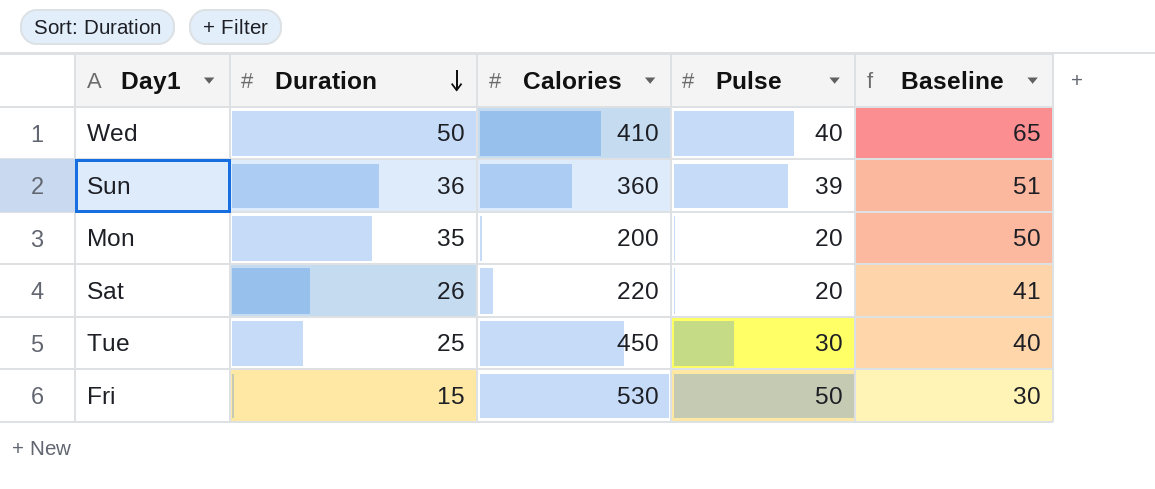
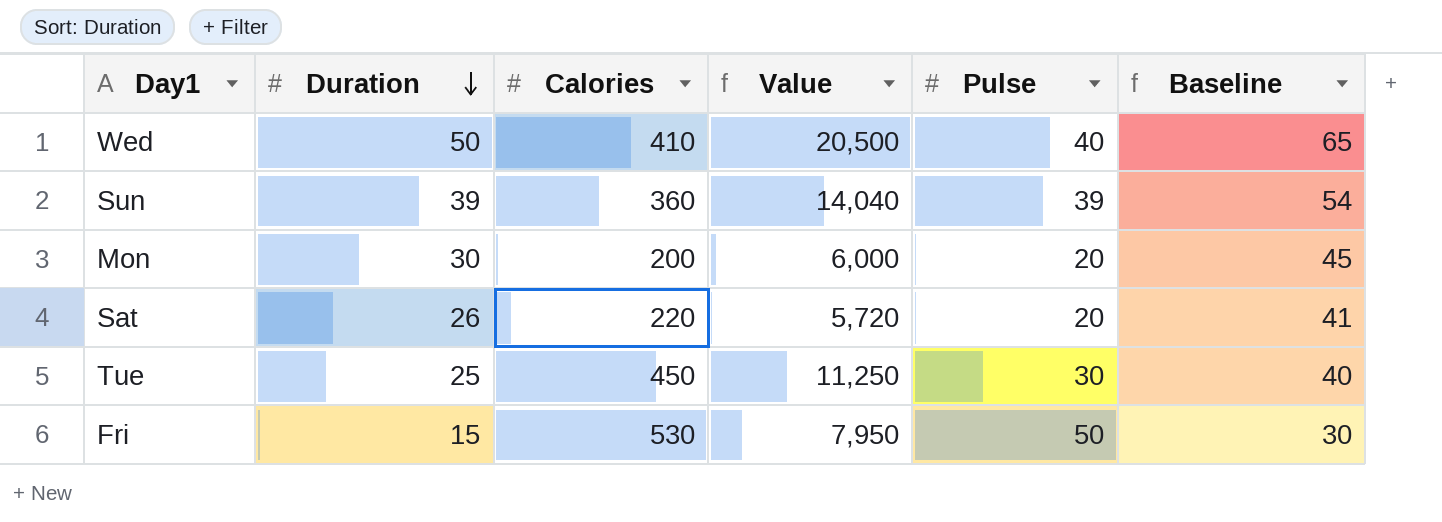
column Value | formula: none -> [Duration] * [Calories]
Sun | Duration: 36 -> 39
Sun | Baseline: 51 -> 54
Mon | Duration: 35 -> 30
Mon | Baseline: 50 -> 45

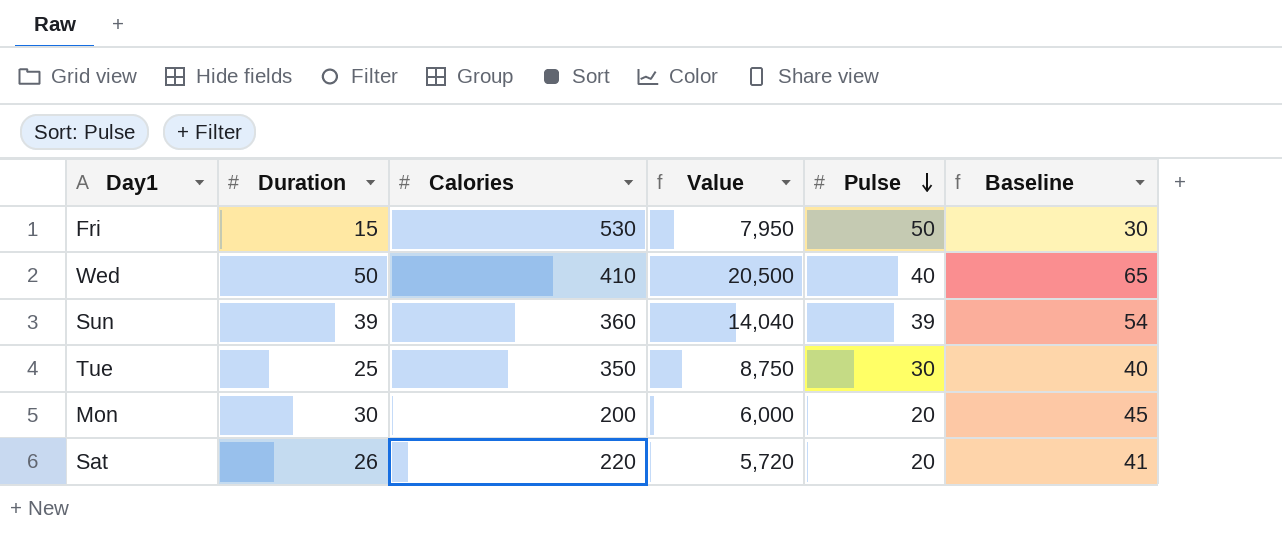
row order: Duration descending -> Pulse descending
Tue | Calories: 450 -> 350
Tue | Value: 11,250 -> 8,750

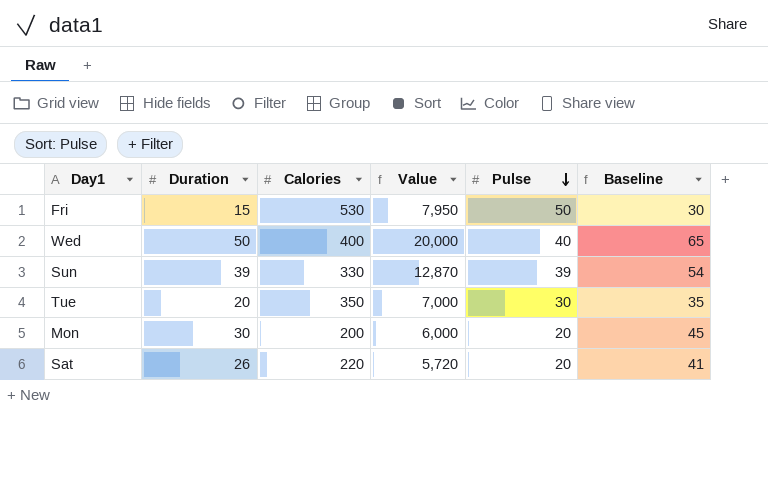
Wed | Calories: 410 -> 400
Wed | Value: 20,500 -> 20,000
Sun | Calories: 360 -> 330
Sun | Value: 14,040 -> 12,870
Tue | Duration: 25 -> 20
Tue | Value: 8,750 -> 7,000
Tue | Baseline: 40 -> 35

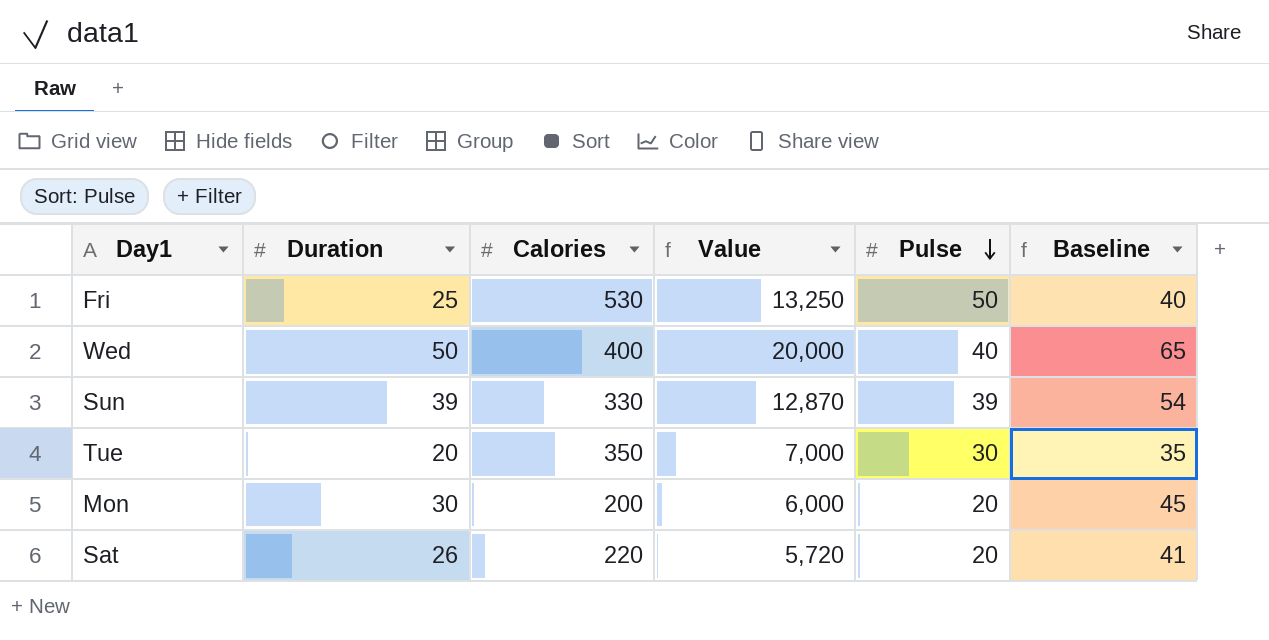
Fri | Duration: 15 -> 25
Fri | Value: 7,950 -> 13,250
Fri | Baseline: 30 -> 40

